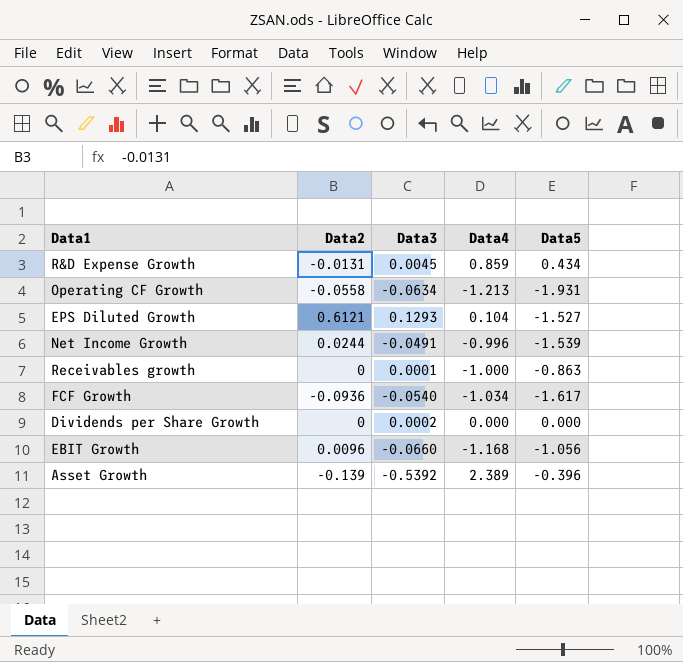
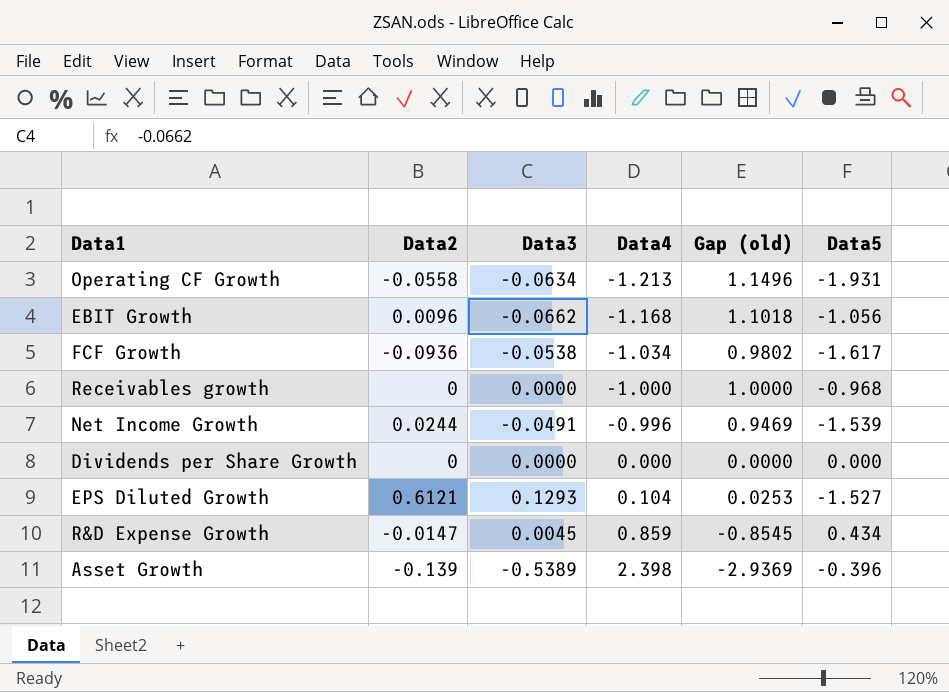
row order: none -> Data4 ascending
column Gap (old) | formula: none -> [Data3] - [Data4]
EBIT Growth | Data3: -0.0660 -> -0.0662
FCF Growth | Data3: -0.0540 -> -0.0538
Receivables growth | Data3: 0.0001 -> 0.0000
Receivables growth | Data5: -0.863 -> -0.968
Dividends per Share Growth | Data3: 0.0002 -> 0.0000
R&D Expense Growth | Data2: -0.0131 -> -0.0147
Asset Growth | Data3: -0.5392 -> -0.5389
Asset Growth | Data4: 2.389 -> 2.398

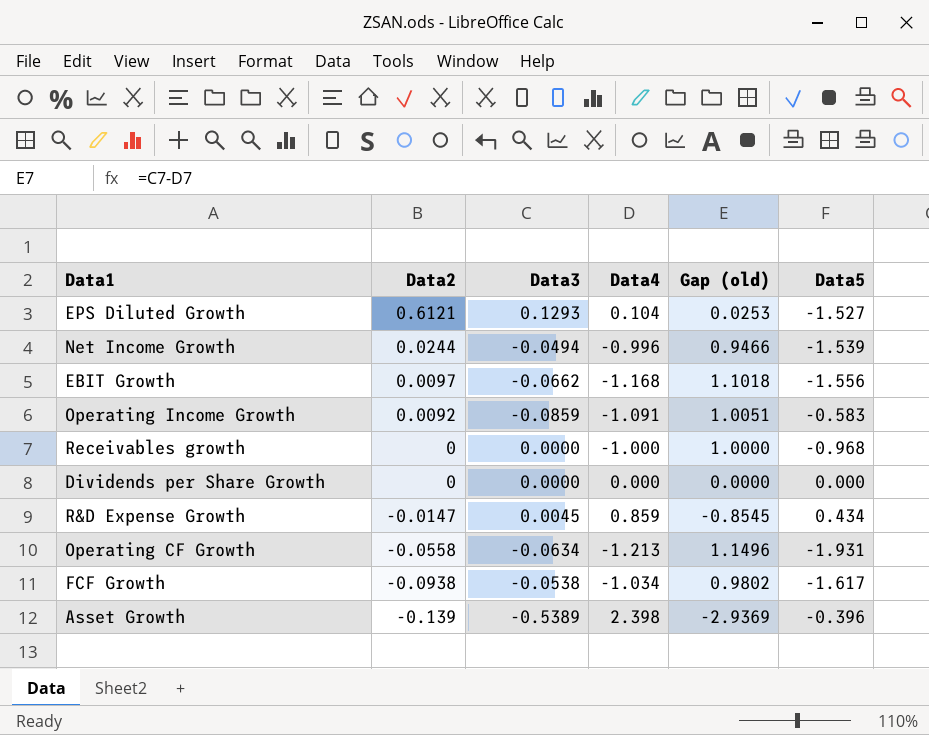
row order: Data4 ascending -> Data2 descending
Net Income Growth | Data3: -0.0491 -> -0.0494
Net Income Growth | Gap (old): 0.9469 -> 0.9466
EBIT Growth | Data2: 0.0096 -> 0.0097
EBIT Growth | Data5: -1.056 -> -1.556
row Operating Income Growth: none -> 0.0092 | -0.0859 | -1.091 | 1.0051 | -0.583
FCF Growth | Data2: -0.0936 -> -0.0938

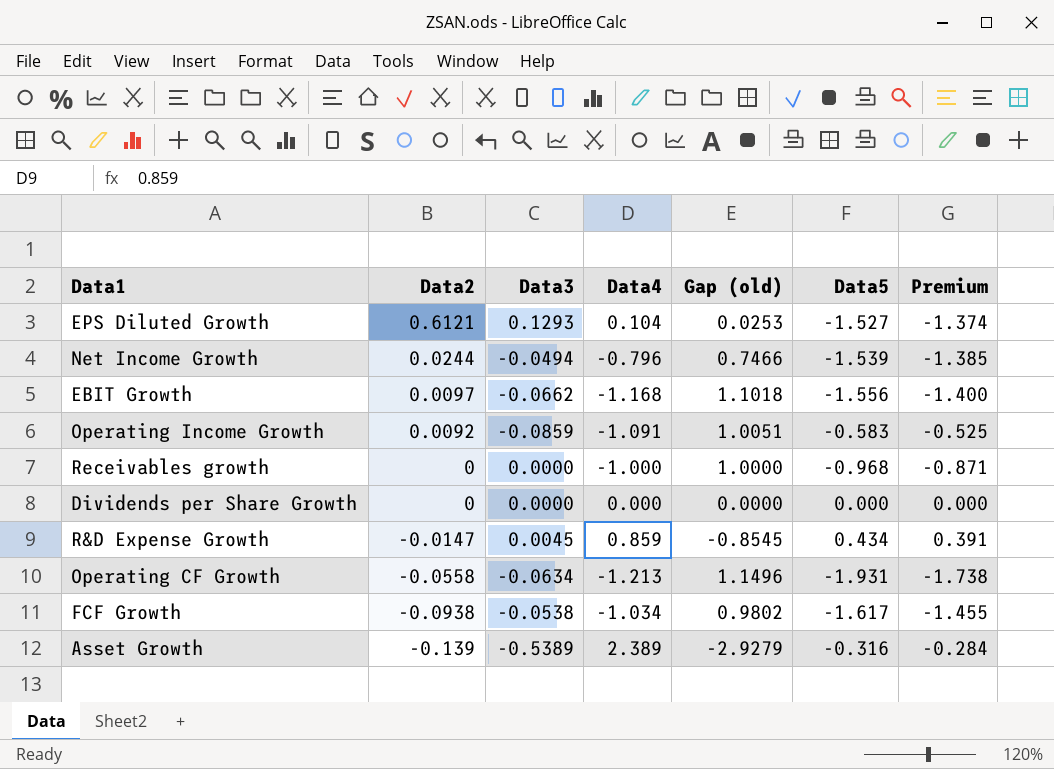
column Premium | formula: none -> [Data5] * 0.9
Net Income Growth | Data4: -0.996 -> -0.796
Net Income Growth | Gap (old): 0.9466 -> 0.7466
Asset Growth | Data4: 2.398 -> 2.389
Asset Growth | Gap (old): -2.9369 -> -2.9279
Asset Growth | Data5: -0.396 -> -0.316

